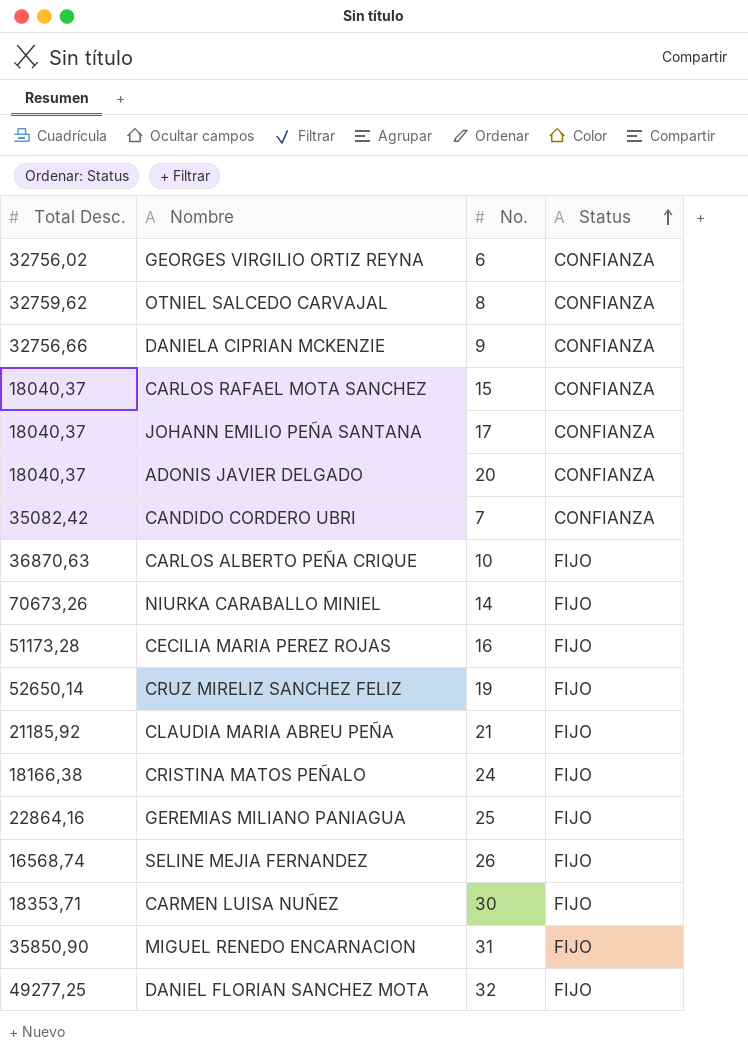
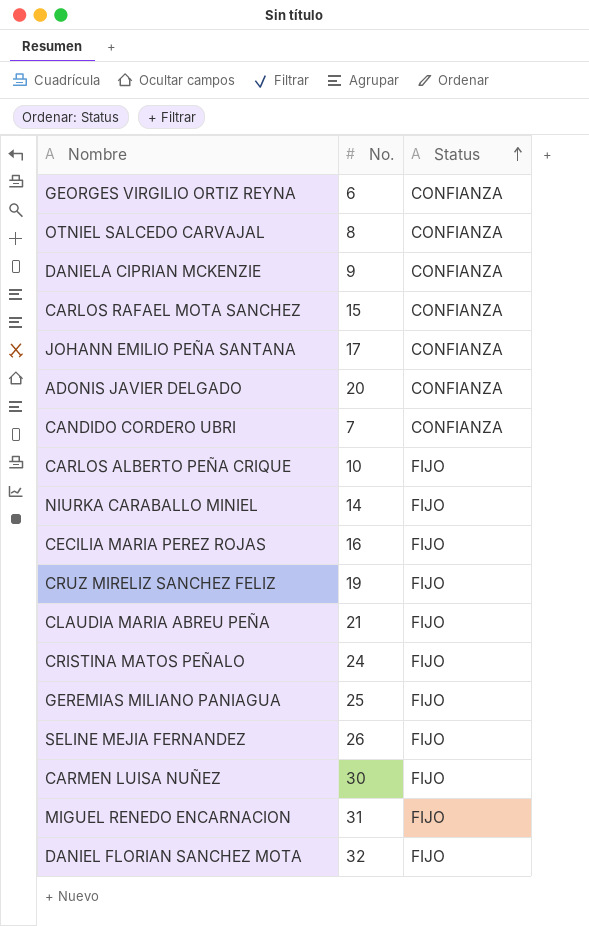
column Total Desc. | position: 1 -> none

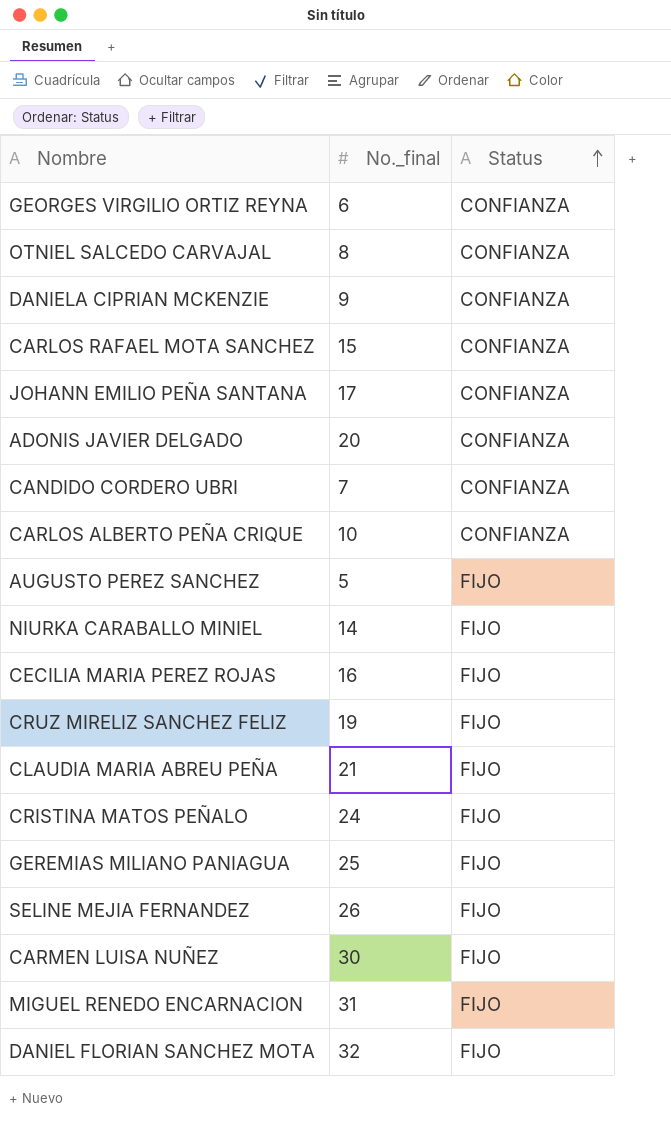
column name: No. -> No._final
CARLOS ALBERTO PEÑA CRIQUE | Status: FIJO -> CONFIANZA
row AUGUSTO PEREZ SANCHEZ: none -> 5 | FIJO

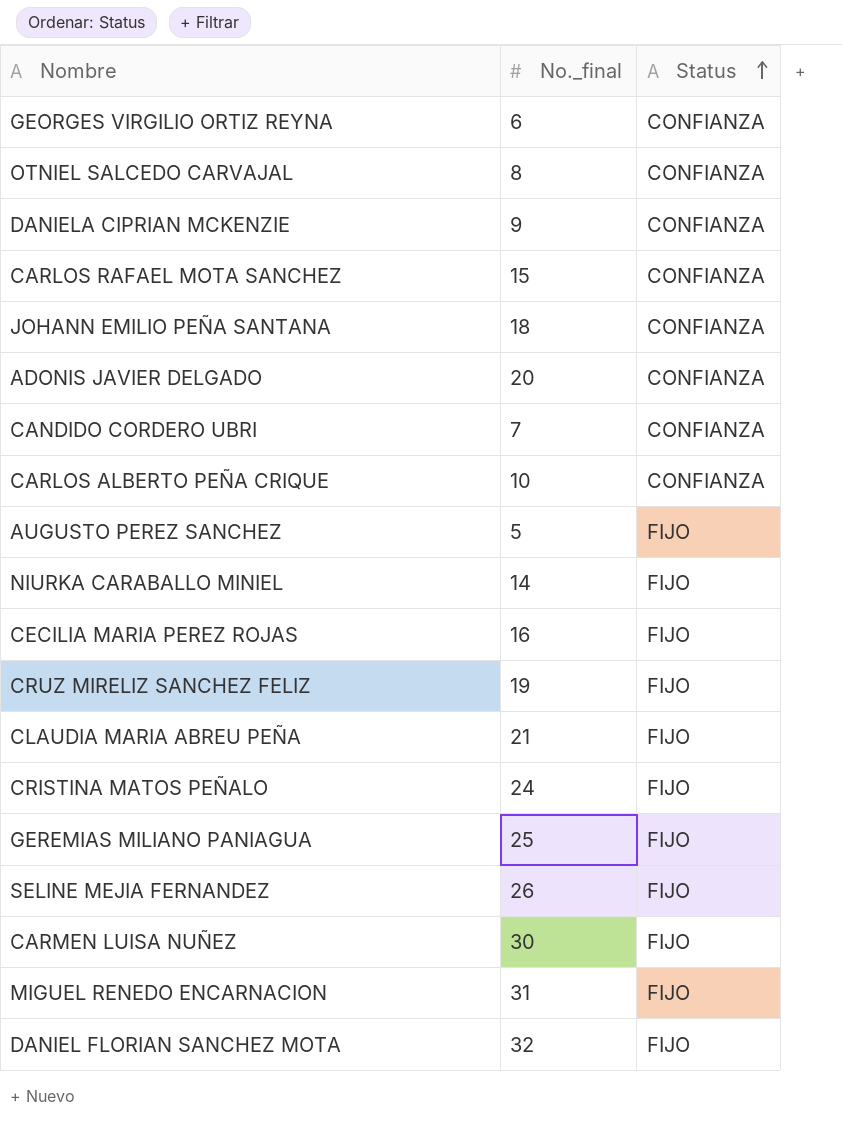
JOHANN EMILIO PEÑA SANTANA | No._final: 17 -> 18

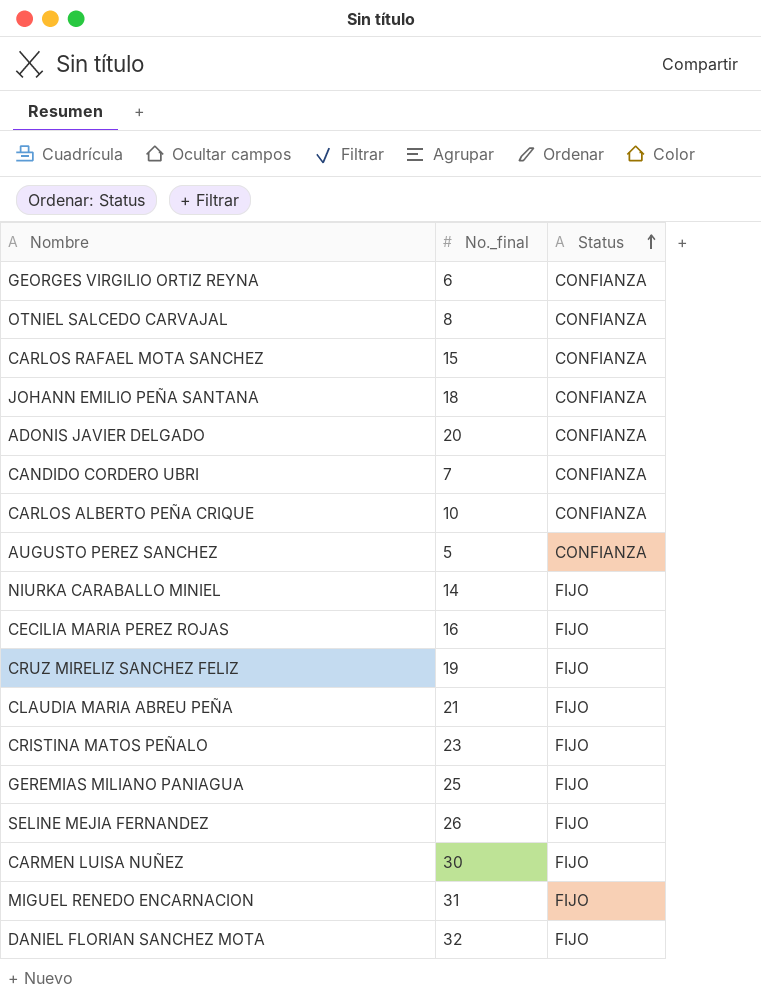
row DANIELA CIPRIAN MCKENZIE: 9 | CONFIANZA -> none
AUGUSTO PEREZ SANCHEZ | Status: FIJO -> CONFIANZA
CRISTINA MATOS PEÑALO | No._final: 24 -> 23

